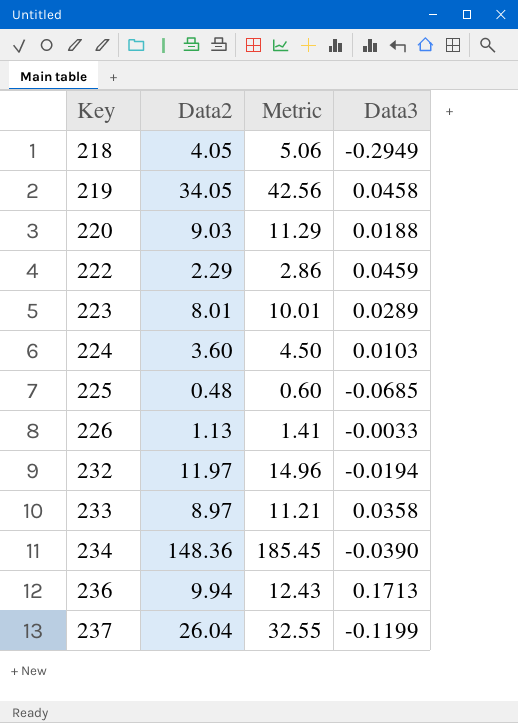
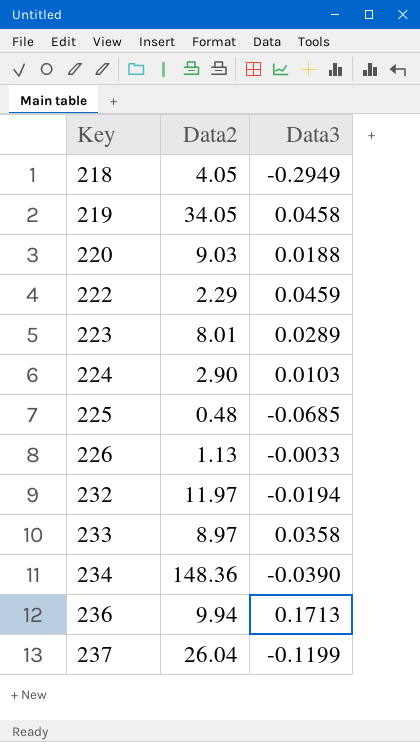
column Metric | formula: [Data2] * 1.25 -> none
224 | Data2: 3.60 -> 2.90

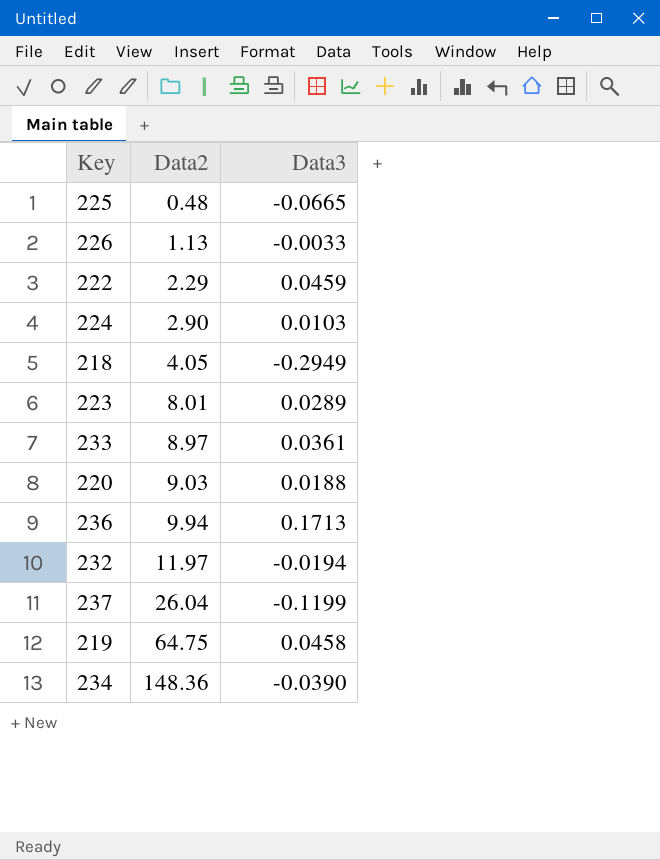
row order: Key ascending -> Data2 ascending
225 | Data3: -0.0685 -> -0.0665
233 | Data3: 0.0358 -> 0.0361
219 | Data2: 34.05 -> 64.75

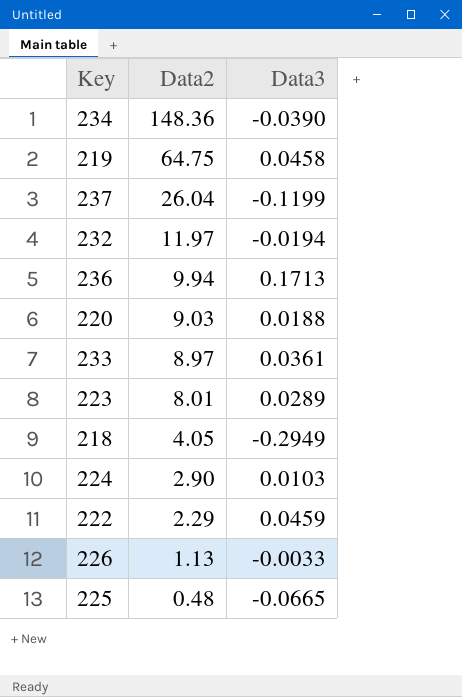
row order: Data2 ascending -> Data2 descending

